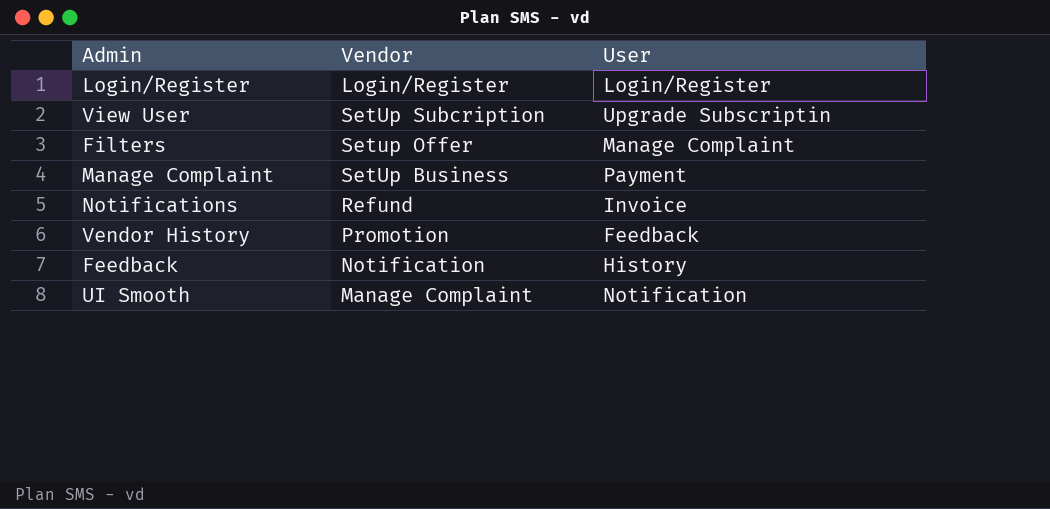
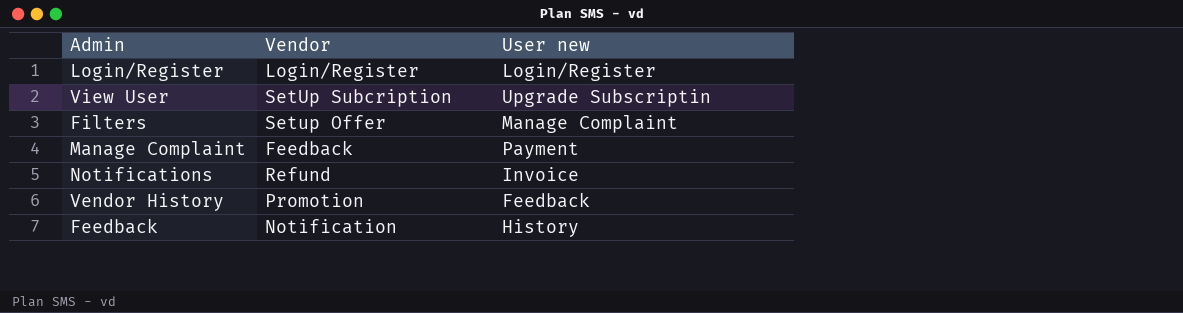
column name: User -> User new
row UI Smooth: Manage Complaint | Notification -> none
Manage Complaint | Vendor: SetUp Business -> Feedback

